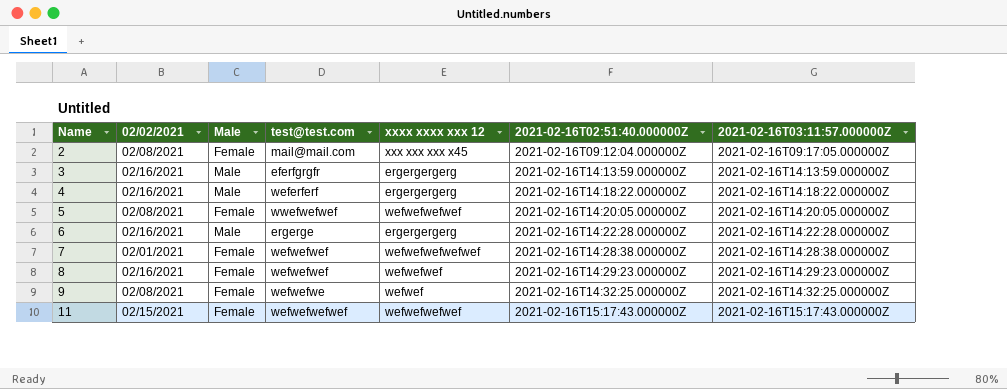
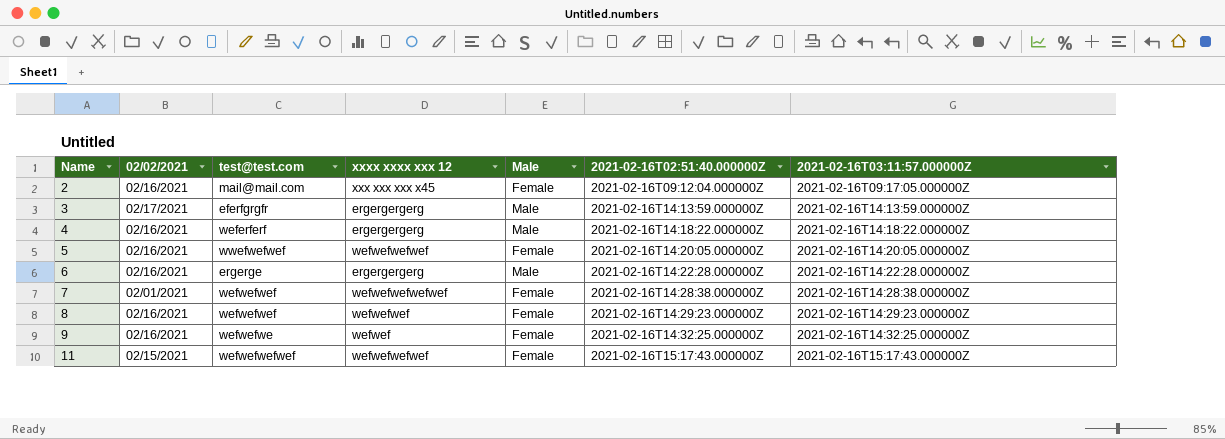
column Male | position: 3 -> 5
2 | 02/02/2021: 02/08/2021 -> 02/16/2021
3 | 02/02/2021: 02/16/2021 -> 02/17/2021
5 | 02/02/2021: 02/08/2021 -> 02/16/2021
9 | 02/02/2021: 02/08/2021 -> 02/16/2021

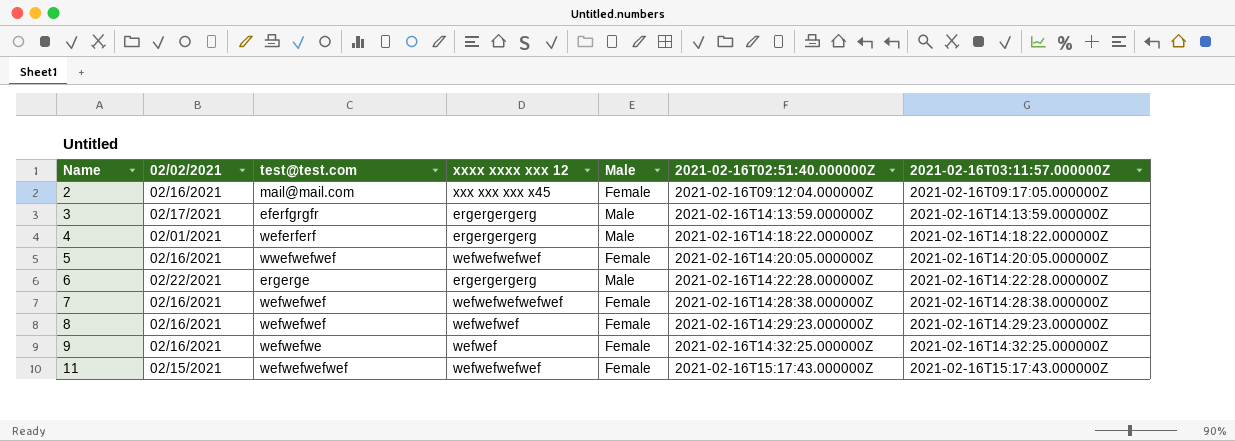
4 | 02/02/2021: 02/16/2021 -> 02/01/2021
6 | 02/02/2021: 02/16/2021 -> 02/22/2021
7 | 02/02/2021: 02/01/2021 -> 02/16/2021

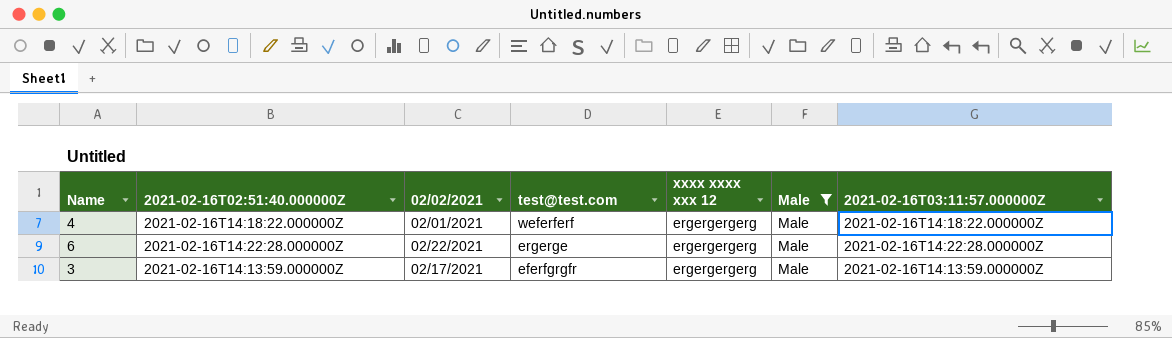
filter: none -> Male = Male
row order: Name ascending -> test@test.com descending
column 2021-02-16T02:51:40.000000Z | position: 6 -> 2

